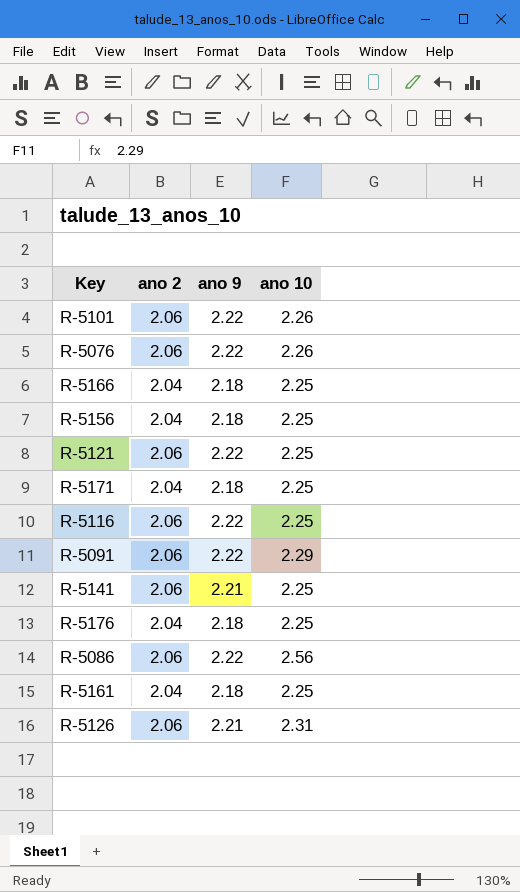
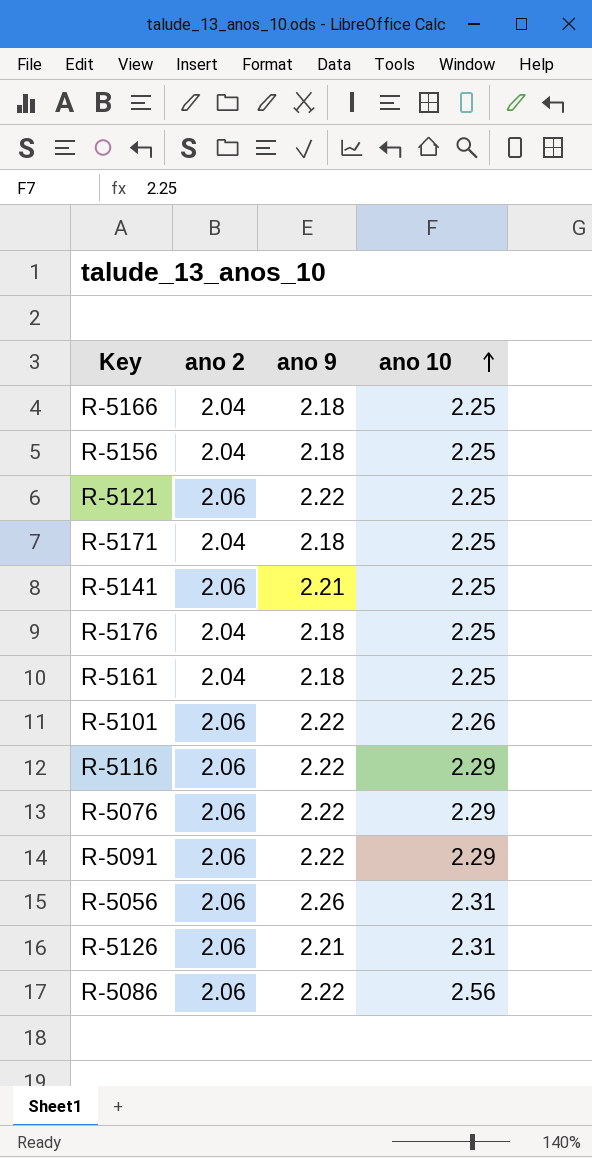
row order: none -> ano 10 ascending
R-5116 | ano 10: 2.25 -> 2.29
R-5076 | ano 10: 2.26 -> 2.29
row R-5056: none -> 2.06 | 2.26 | 2.31

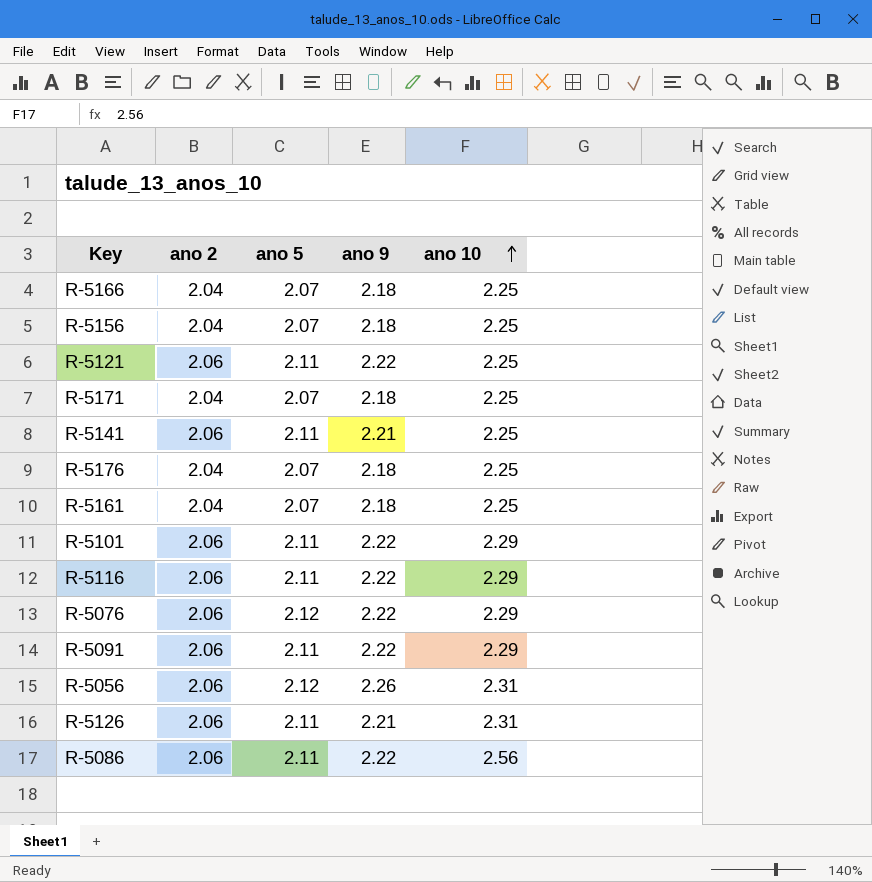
column ano 5 | position: none -> 3
R-5101 | ano 10: 2.26 -> 2.29

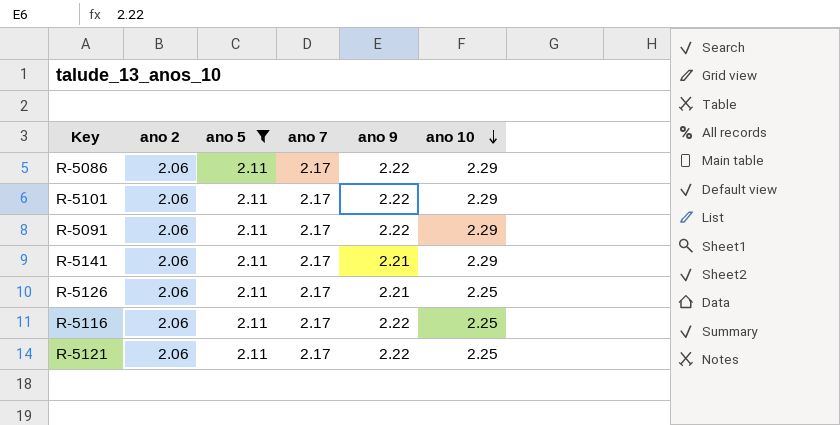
filter: none -> ano 5 = 2.11
row order: ano 10 ascending -> ano 10 descending
column ano 7 | position: none -> 4
R-5086 | ano 10: 2.56 -> 2.29
R-5141 | ano 10: 2.25 -> 2.29
R-5126 | ano 10: 2.31 -> 2.25
R-5116 | ano 10: 2.29 -> 2.25

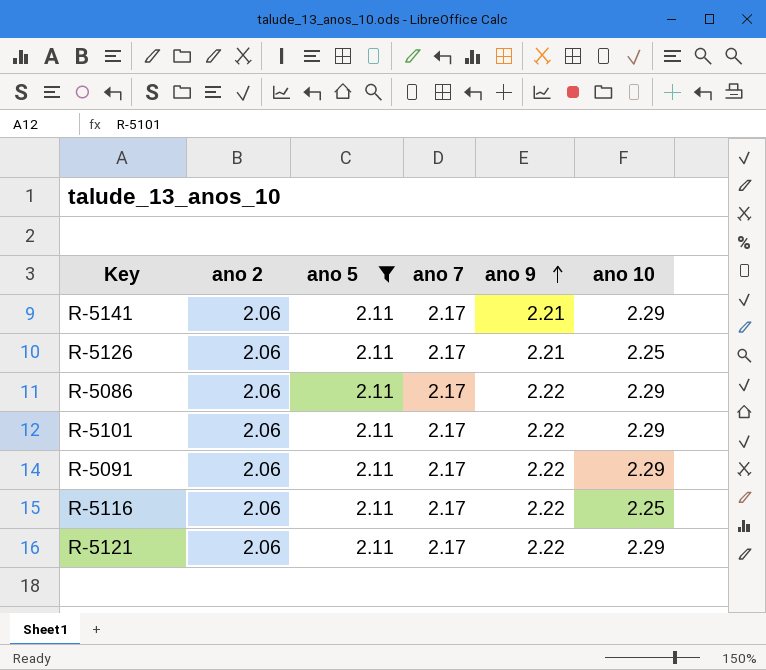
row order: ano 10 descending -> ano 9 ascending
R-5121 | ano 10: 2.25 -> 2.29

